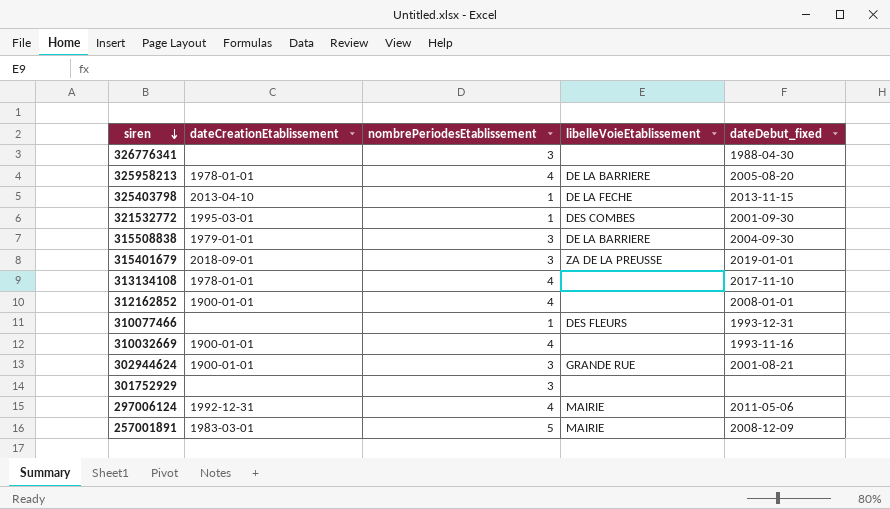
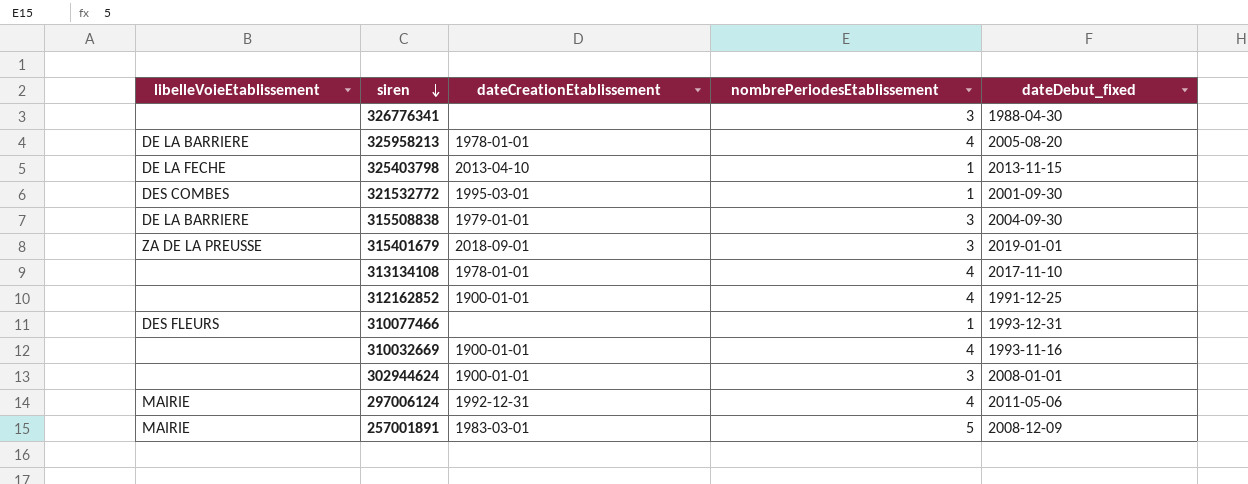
column libelleVoieEtablissement | position: 4 -> 1
row 301752929: none | 3 | none | none -> none
312162852 | dateDebut_fixed: 2008-01-01 -> 1991-12-25
302944624 | libelleVoieEtablissement: GRANDE RUE -> none
302944624 | dateDebut_fixed: 2001-08-21 -> 2008-01-01

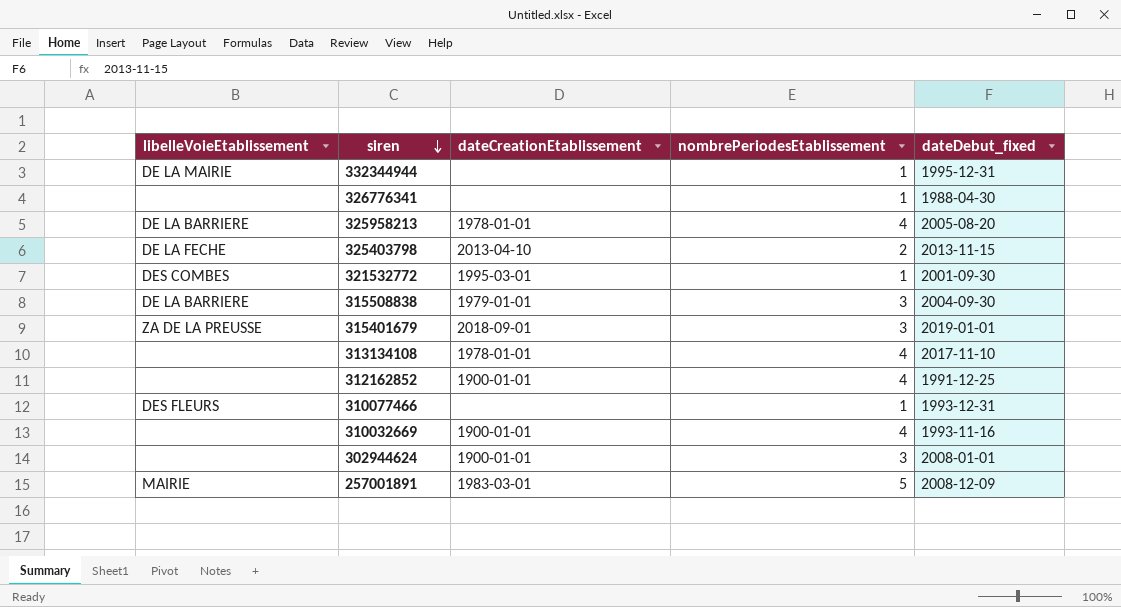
row 297006124: MAIRIE | 1992-12-31 | 4 | 2011-05-06 -> none
row 332344944: none -> DE LA MAIRIE | none | 1 | 1995-12-31
326776341 | nombrePeriodesEtablissement: 3 -> 1
325403798 | nombrePeriodesEtablissement: 1 -> 2

